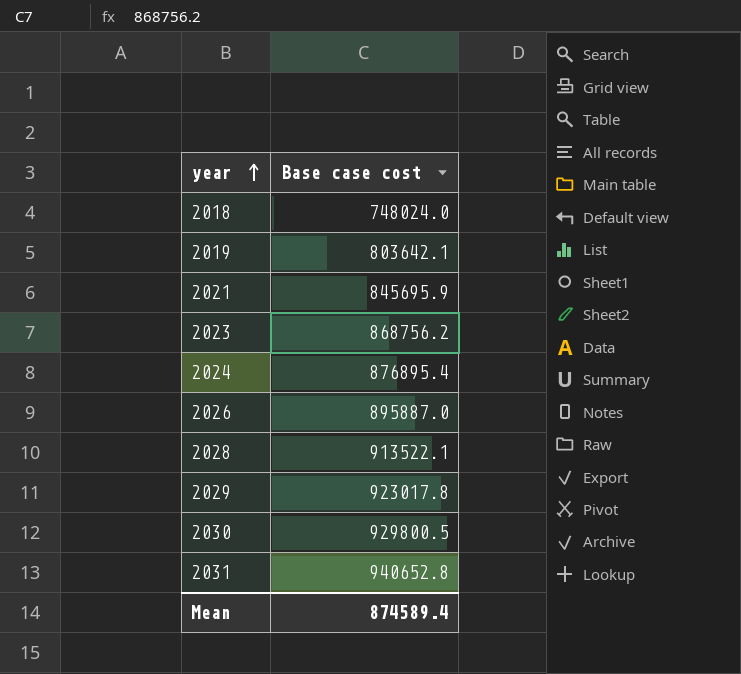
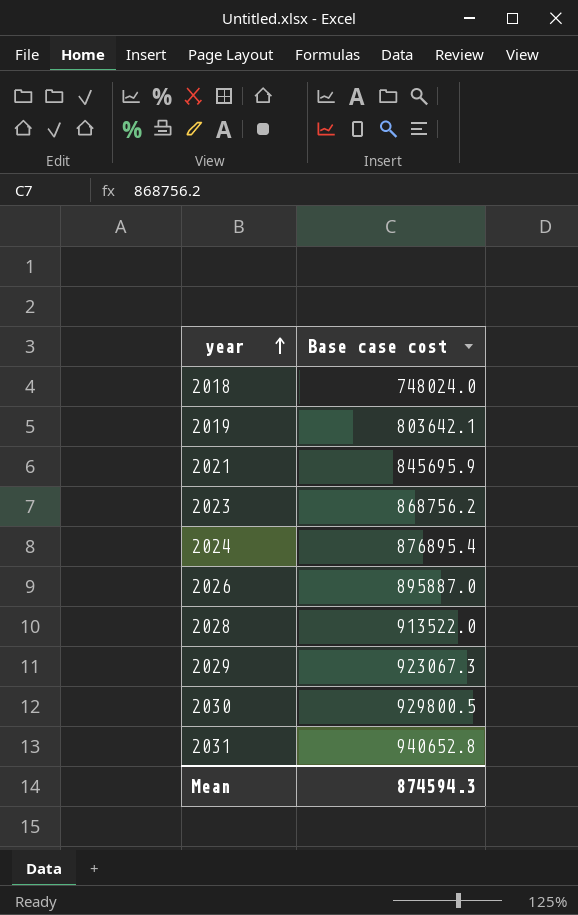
2028 | Base case cost: 913522.1 -> 913522.0
2029 | Base case cost: 923017.8 -> 923067.3
Mean | Base case cost: 874589.4 -> 874594.3

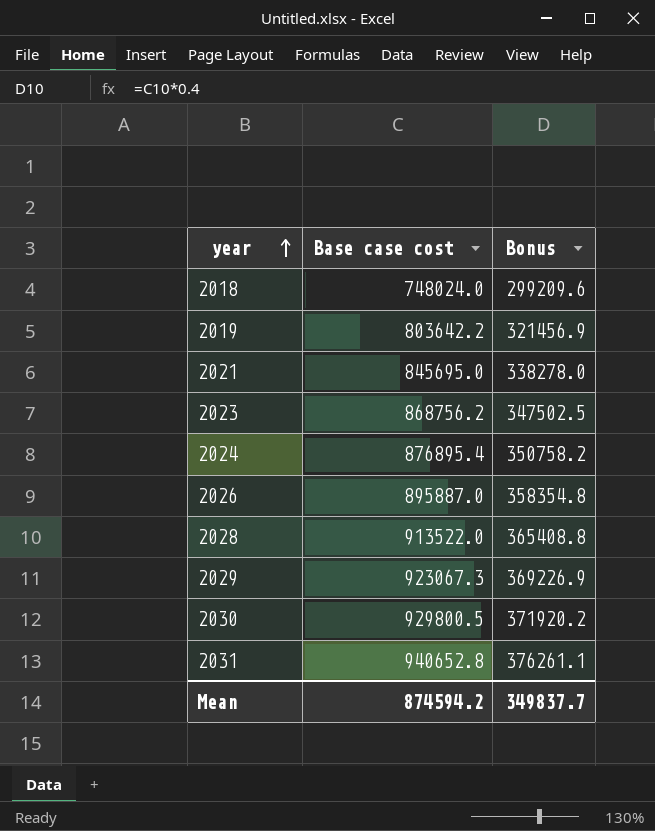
column Bonus | formula: none -> [Base case cost] * 0.4
2019 | Base case cost: 803642.1 -> 803642.2
2021 | Base case cost: 845695.9 -> 845695.0
Mean | Base case cost: 874594.3 -> 874594.2

